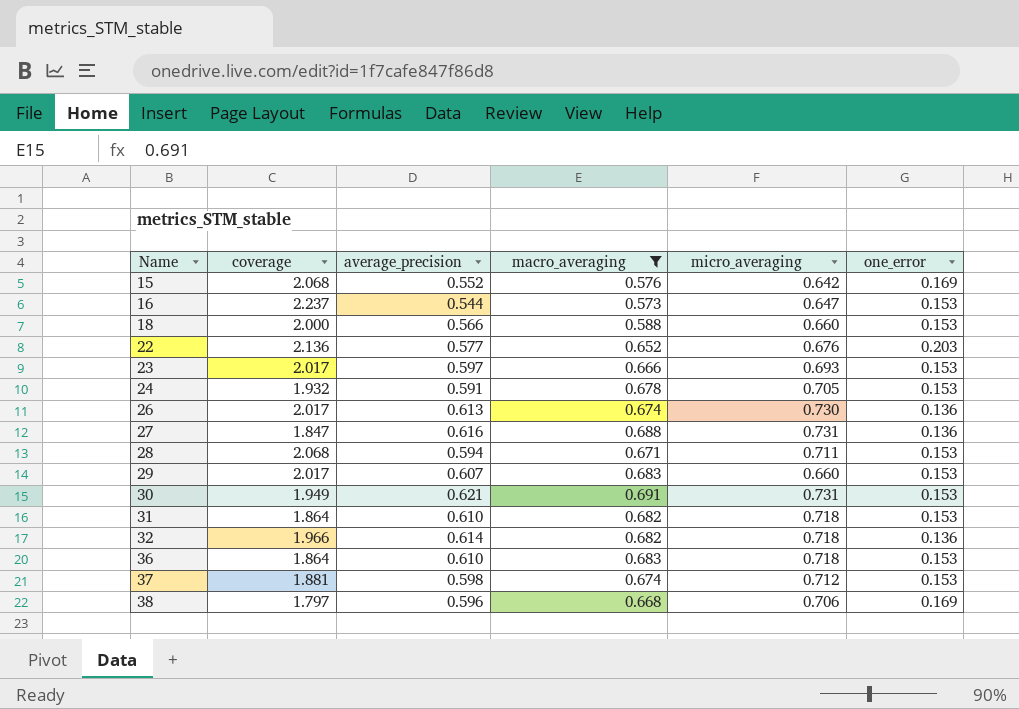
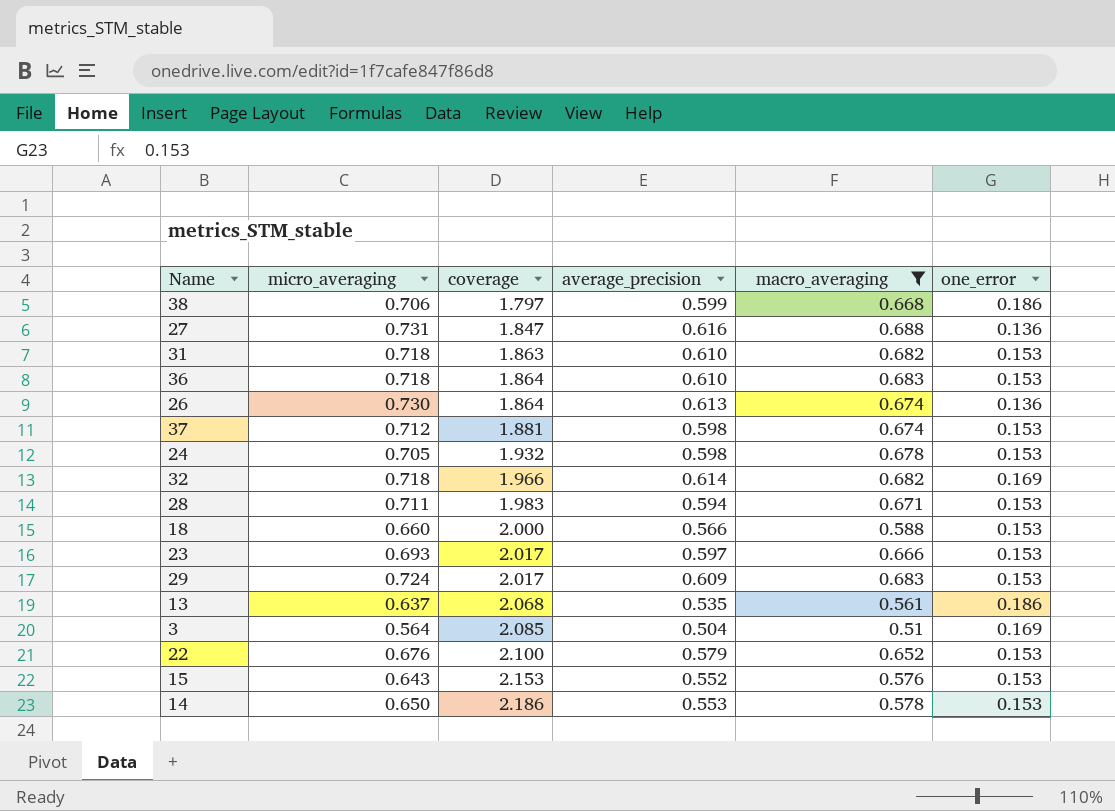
row order: Name ascending -> coverage ascending
column micro_averaging | position: 5 -> 2
row 16: 2.237 | 0.544 | 0.573 | 0.647 | 0.153 -> none
row 30: 1.949 | 0.621 | 0.691 | 0.731 | 0.153 -> none
38 | average_precision: 0.596 -> 0.599
38 | one_error: 0.169 -> 0.186
31 | coverage: 1.864 -> 1.863
26 | coverage: 2.017 -> 1.864
24 | average_precision: 0.591 -> 0.598
32 | one_error: 0.136 -> 0.169
28 | coverage: 2.068 -> 1.983
29 | micro_averaging: 0.660 -> 0.724
29 | average_precision: 0.607 -> 0.609
row 13: none -> 0.637 | 2.068 | 0.535 | 0.561 | 0.186
row 3: none -> 0.564 | 2.085 | 0.504 | 0.51 | 0.169
22 | coverage: 2.136 -> 2.100
22 | average_precision: 0.577 -> 0.579
22 | one_error: 0.203 -> 0.153
15 | micro_averaging: 0.642 -> 0.643
15 | coverage: 2.068 -> 2.153
15 | one_error: 0.169 -> 0.153
row 14: none -> 0.650 | 2.186 | 0.553 | 0.578 | 0.153

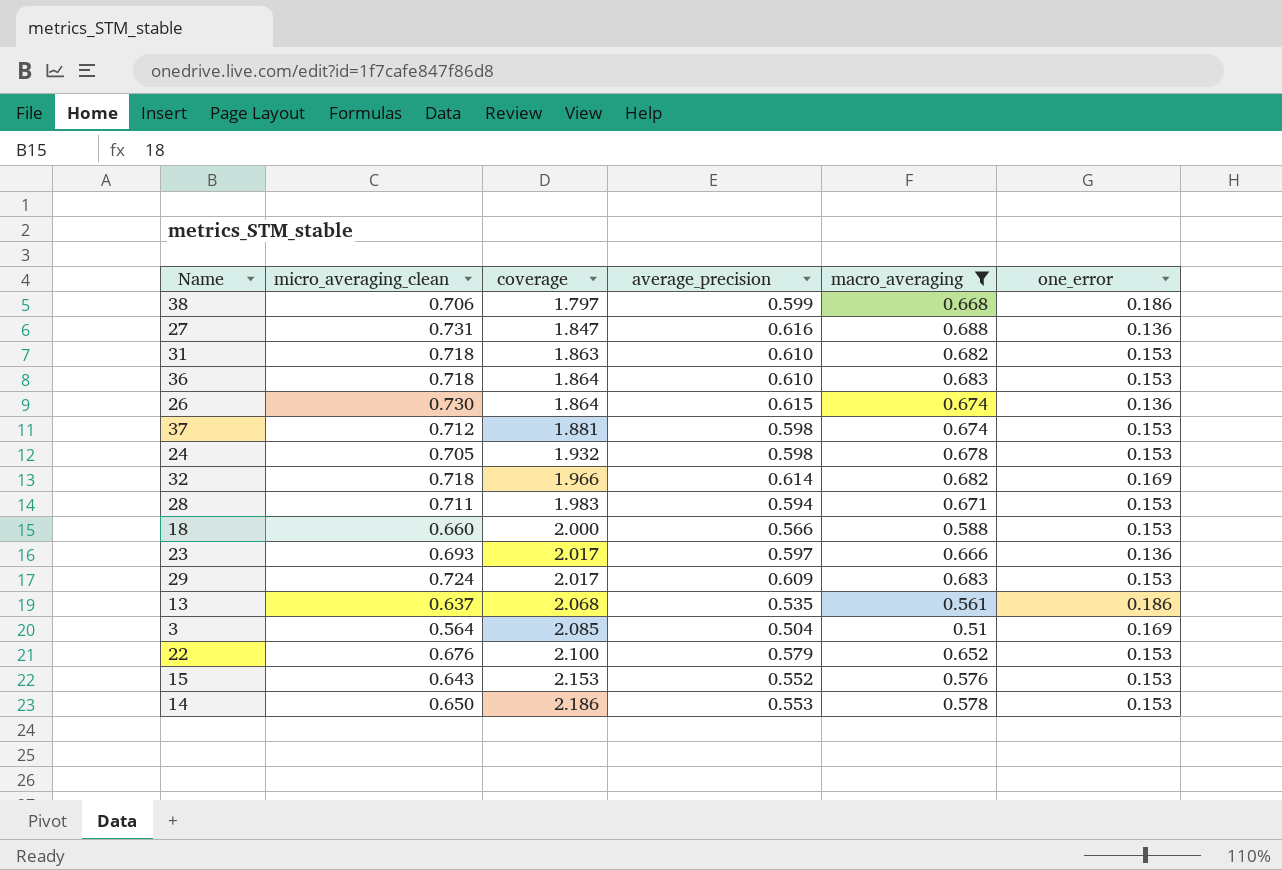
column name: micro_averaging -> micro_averaging_clean
26 | average_precision: 0.613 -> 0.615
23 | one_error: 0.153 -> 0.136

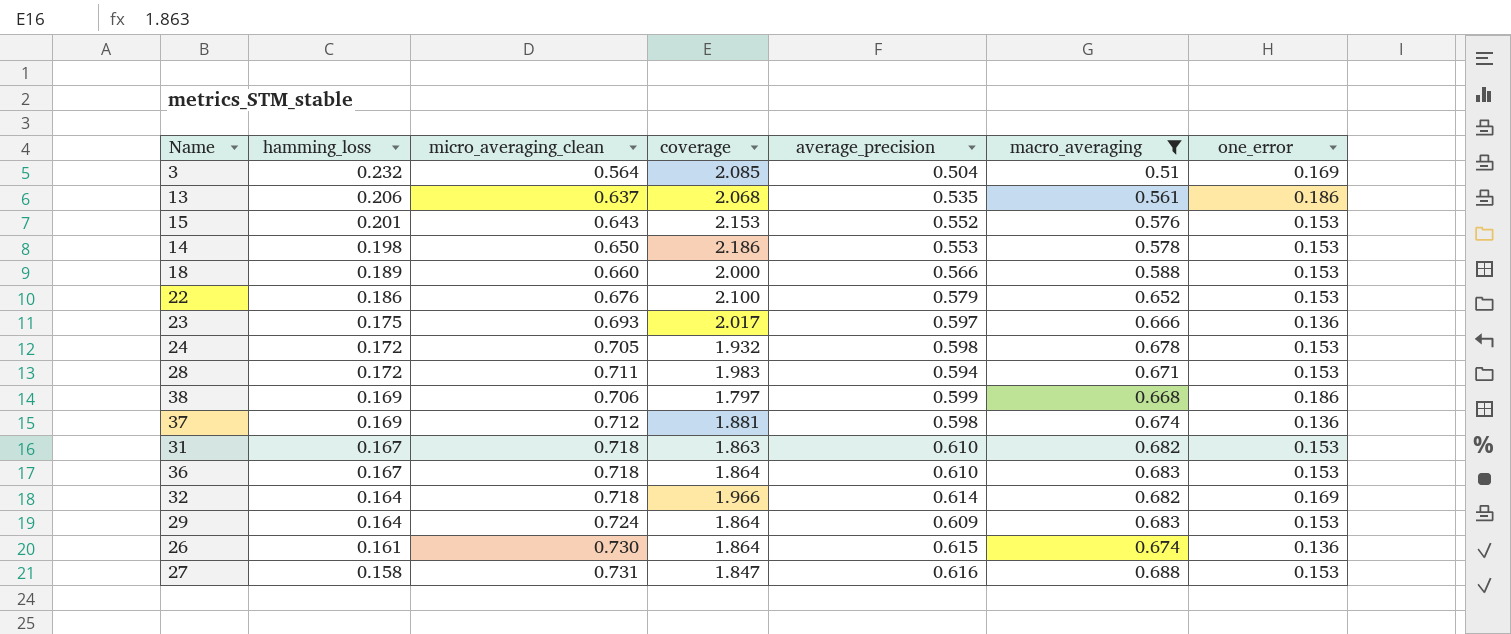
row order: coverage ascending -> hamming_loss descending
column hamming_loss | position: none -> 2
37 | one_error: 0.153 -> 0.136
29 | coverage: 2.017 -> 1.864
27 | one_error: 0.136 -> 0.153

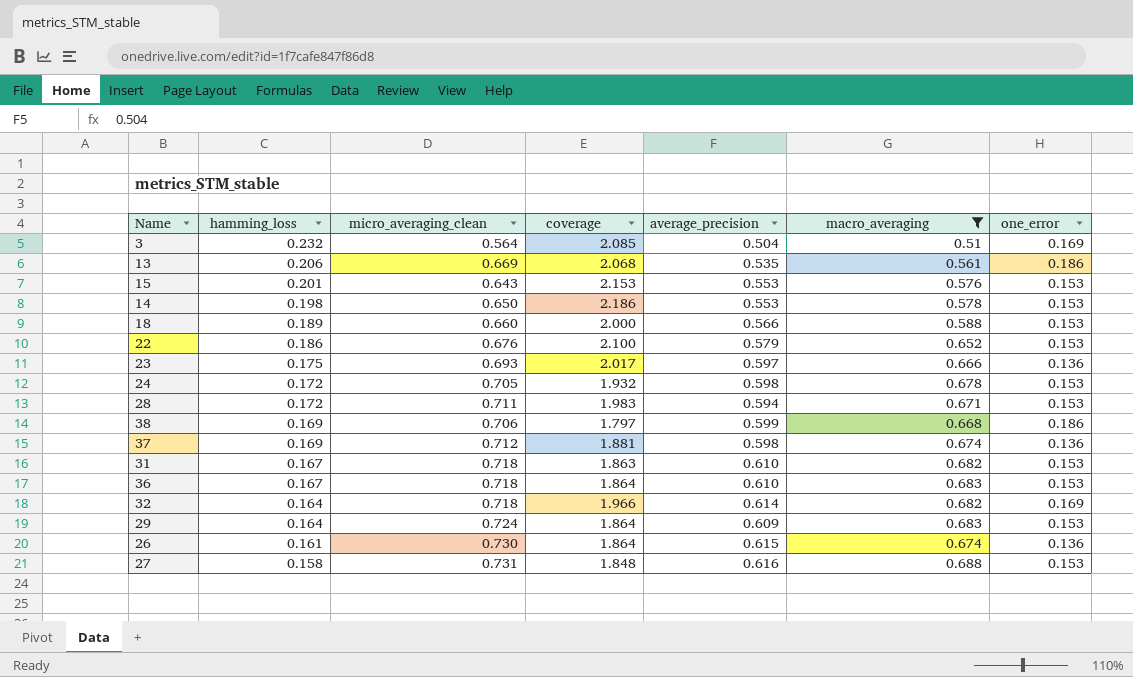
13 | micro_averaging_clean: 0.637 -> 0.669
15 | average_precision: 0.552 -> 0.553
27 | coverage: 1.847 -> 1.848

